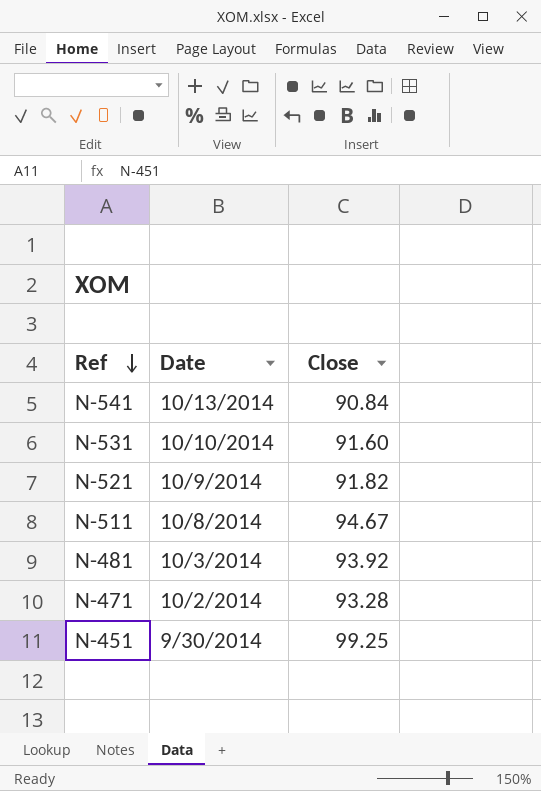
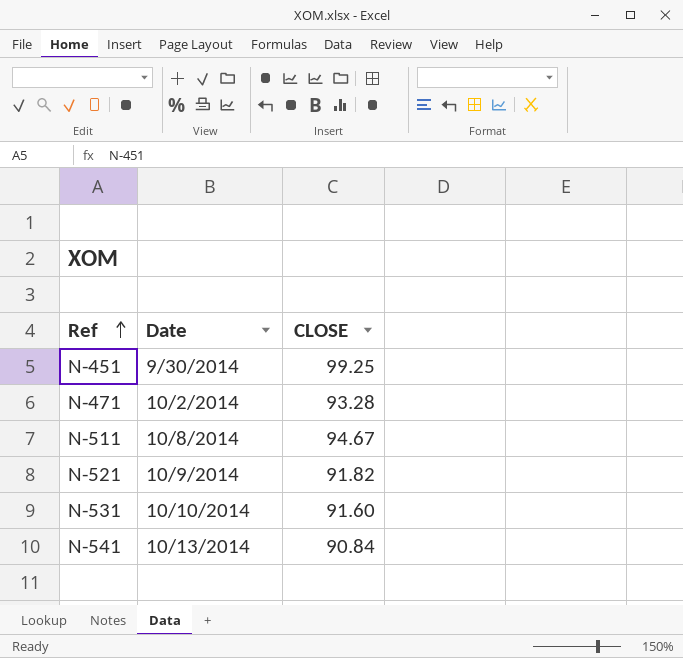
row order: Ref descending -> Ref ascending
column name: Close -> CLOSE
row N-481: 10/3/2014 | 93.92 -> none

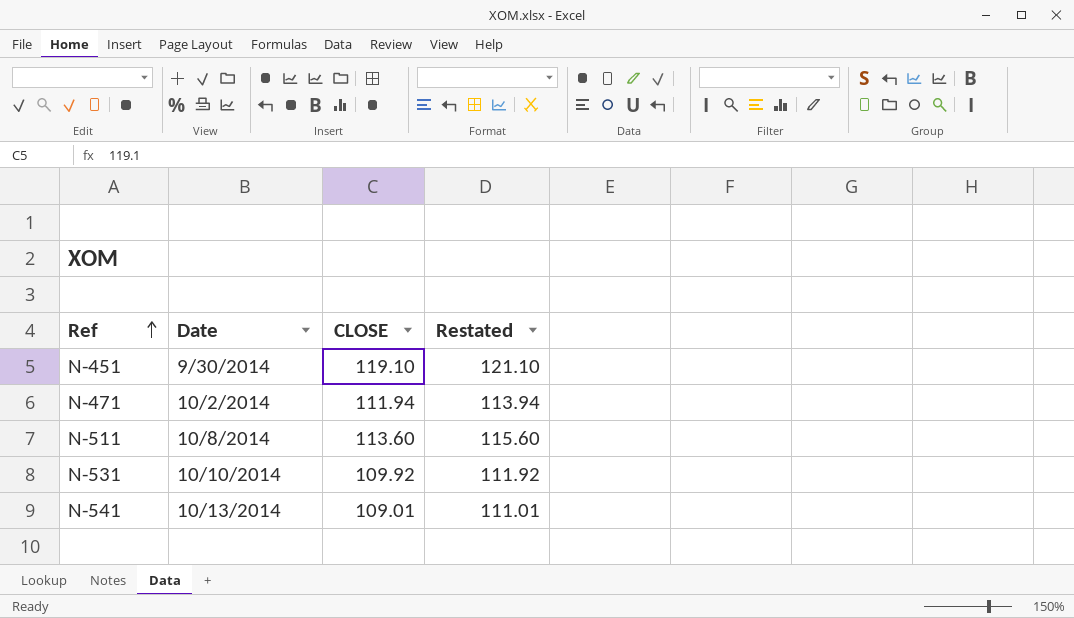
column Restated | formula: none -> [CLOSE] + 2
row N-521: 10/9/2014 | 91.82 -> none
N-451 | CLOSE: 99.25 -> 119.10
N-471 | CLOSE: 93.28 -> 111.94
N-511 | CLOSE: 94.67 -> 113.60
N-531 | CLOSE: 91.60 -> 109.92
N-541 | CLOSE: 90.84 -> 109.01

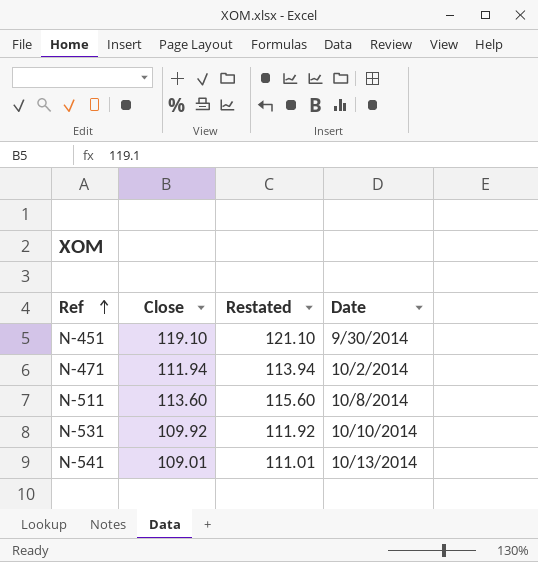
column name: CLOSE -> Close
column Date | position: 2 -> 4

